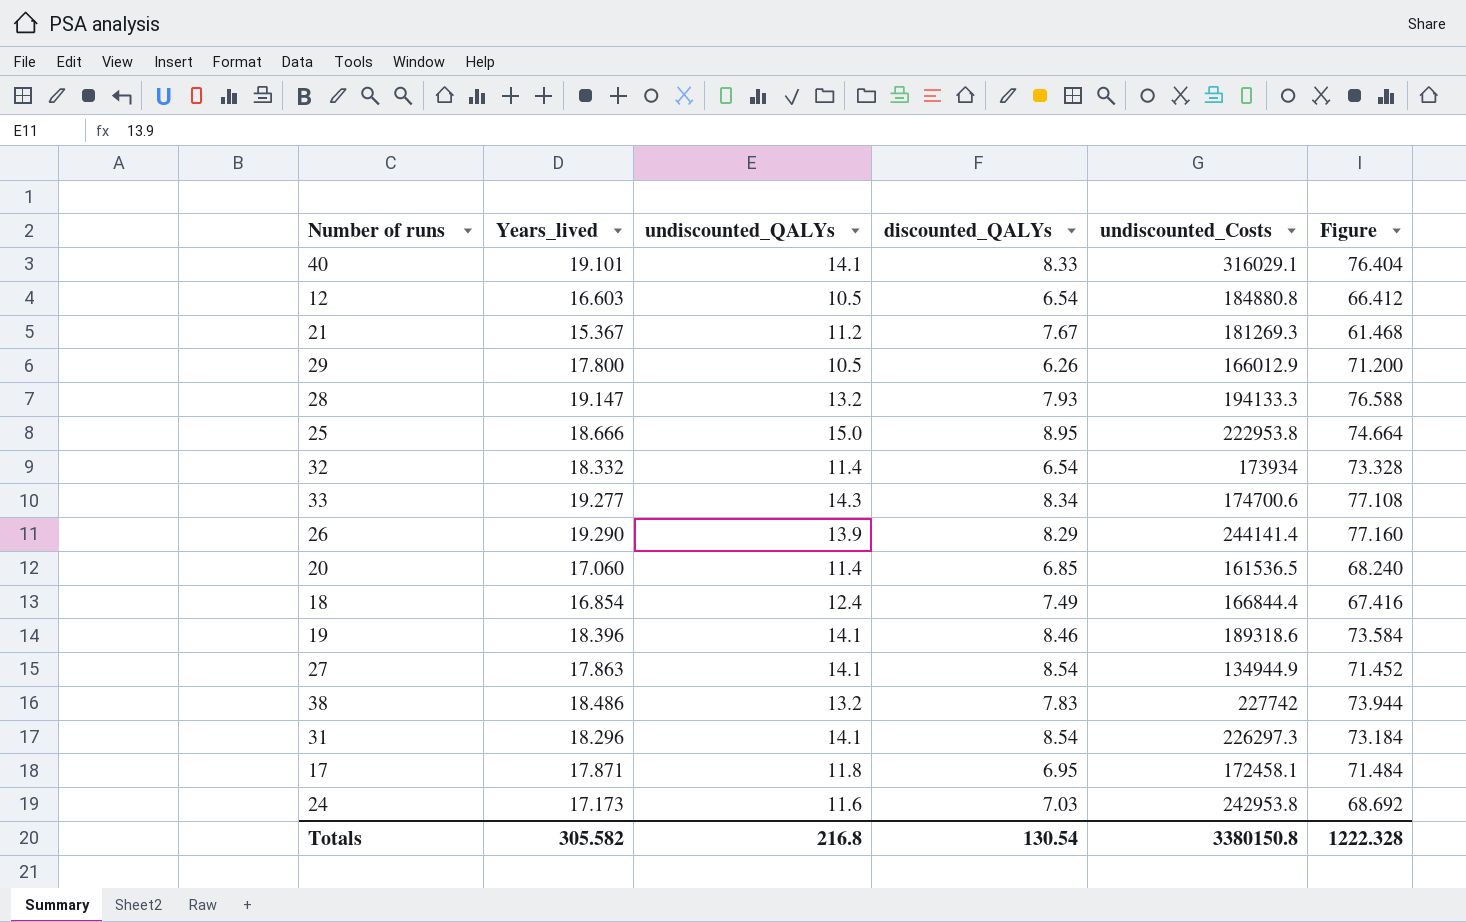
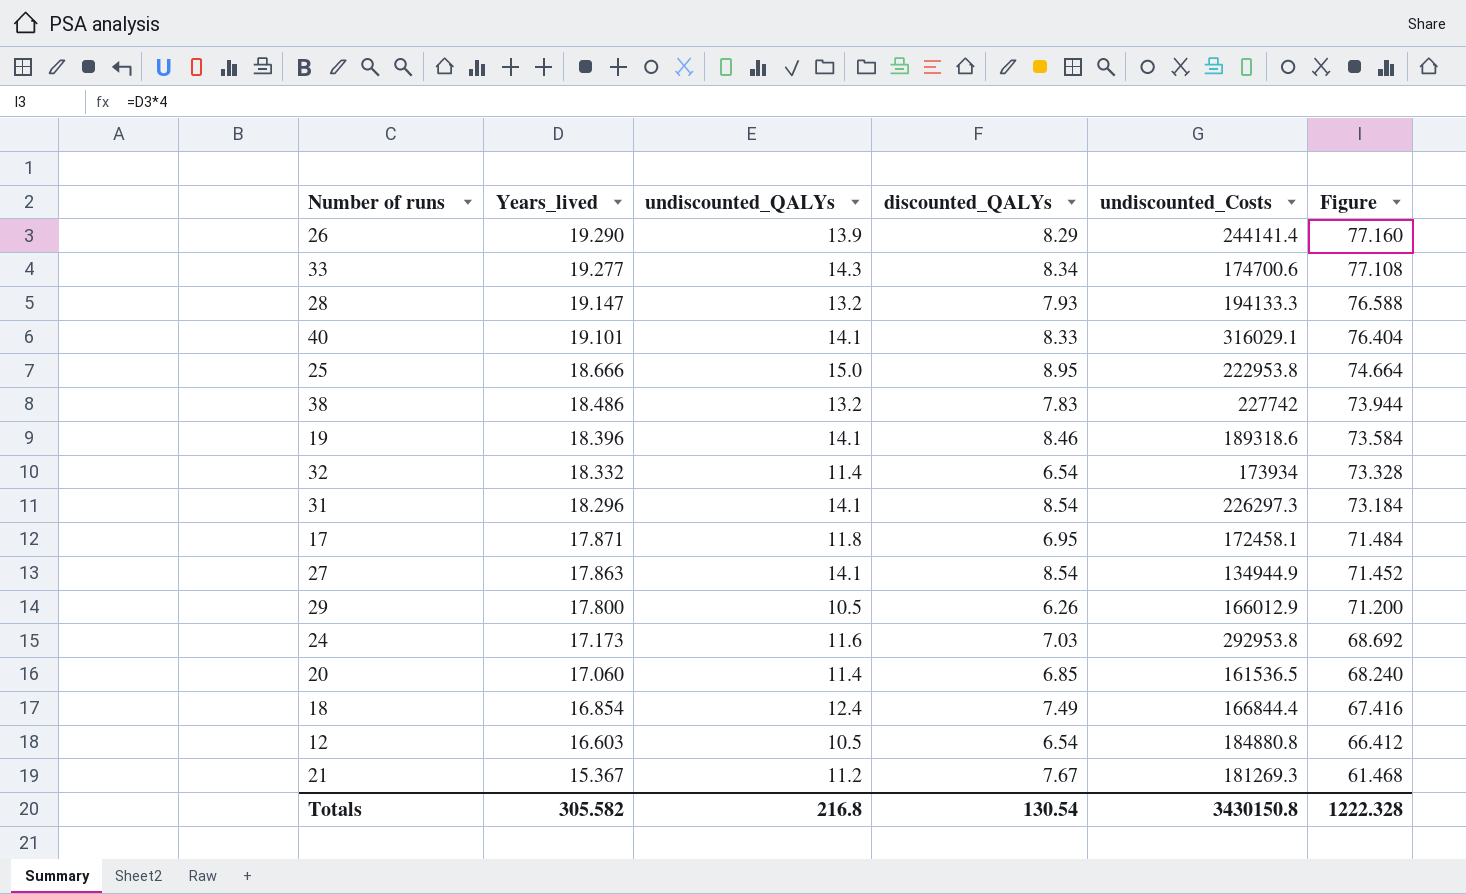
row order: none -> Years_lived descending
24 | undiscounted_Costs: 242953.8 -> 292953.8
Totals | undiscounted_Costs: 3380150.8 -> 3430150.8

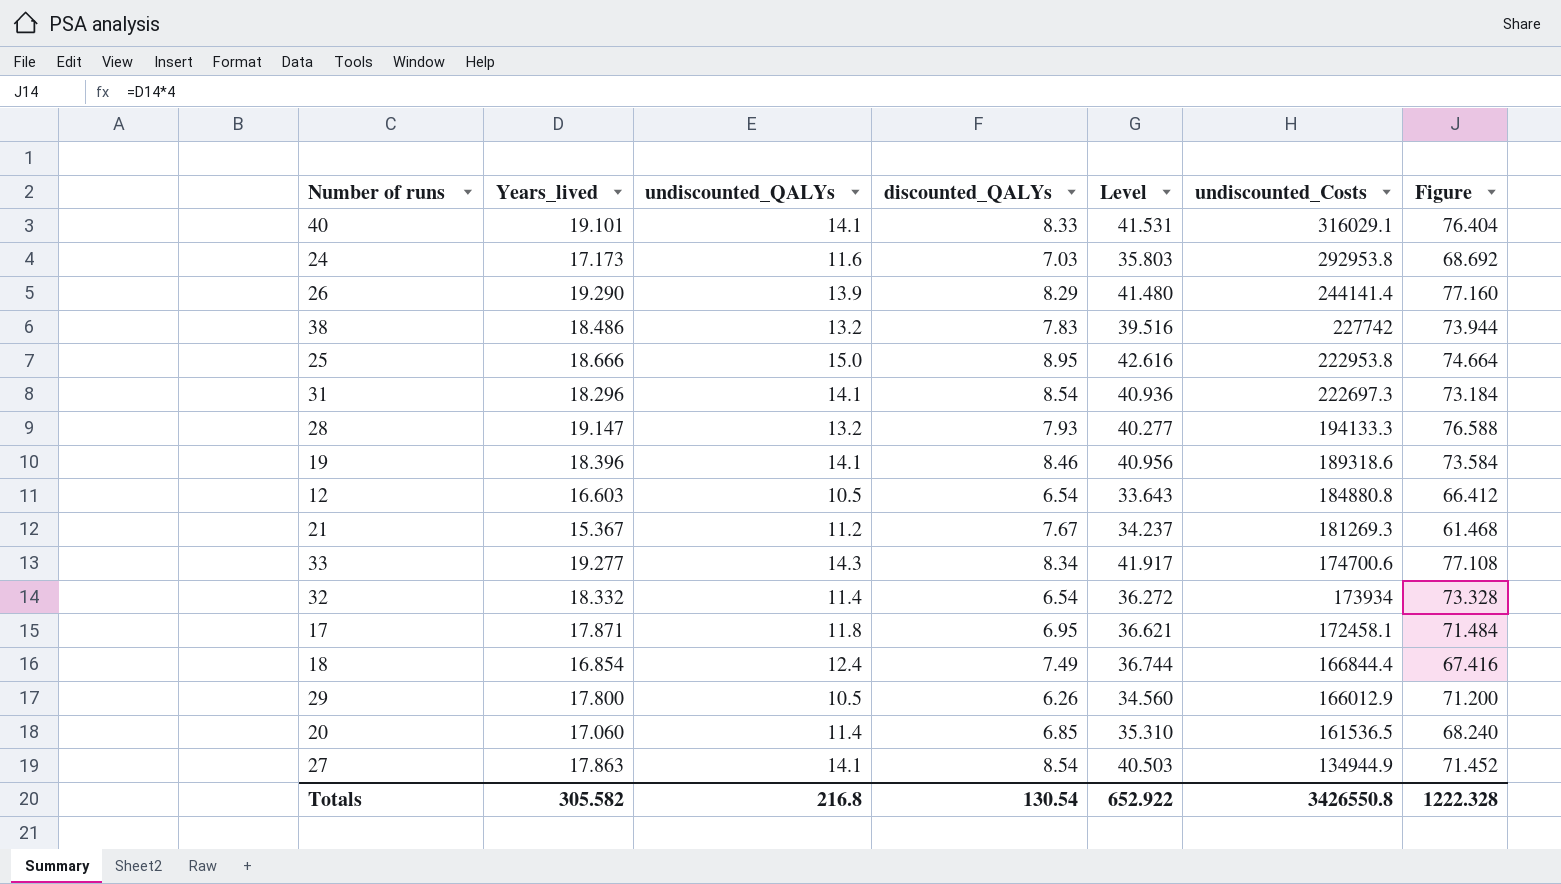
row order: Years_lived descending -> undiscounted_Costs descending
column Level | formula: none -> [Years_lived] + [undiscounted_QALYs] + [discounted_QALYs]
31 | undiscounted_Costs: 226297.3 -> 222697.3
Totals | undiscounted_Costs: 3430150.8 -> 3426550.8

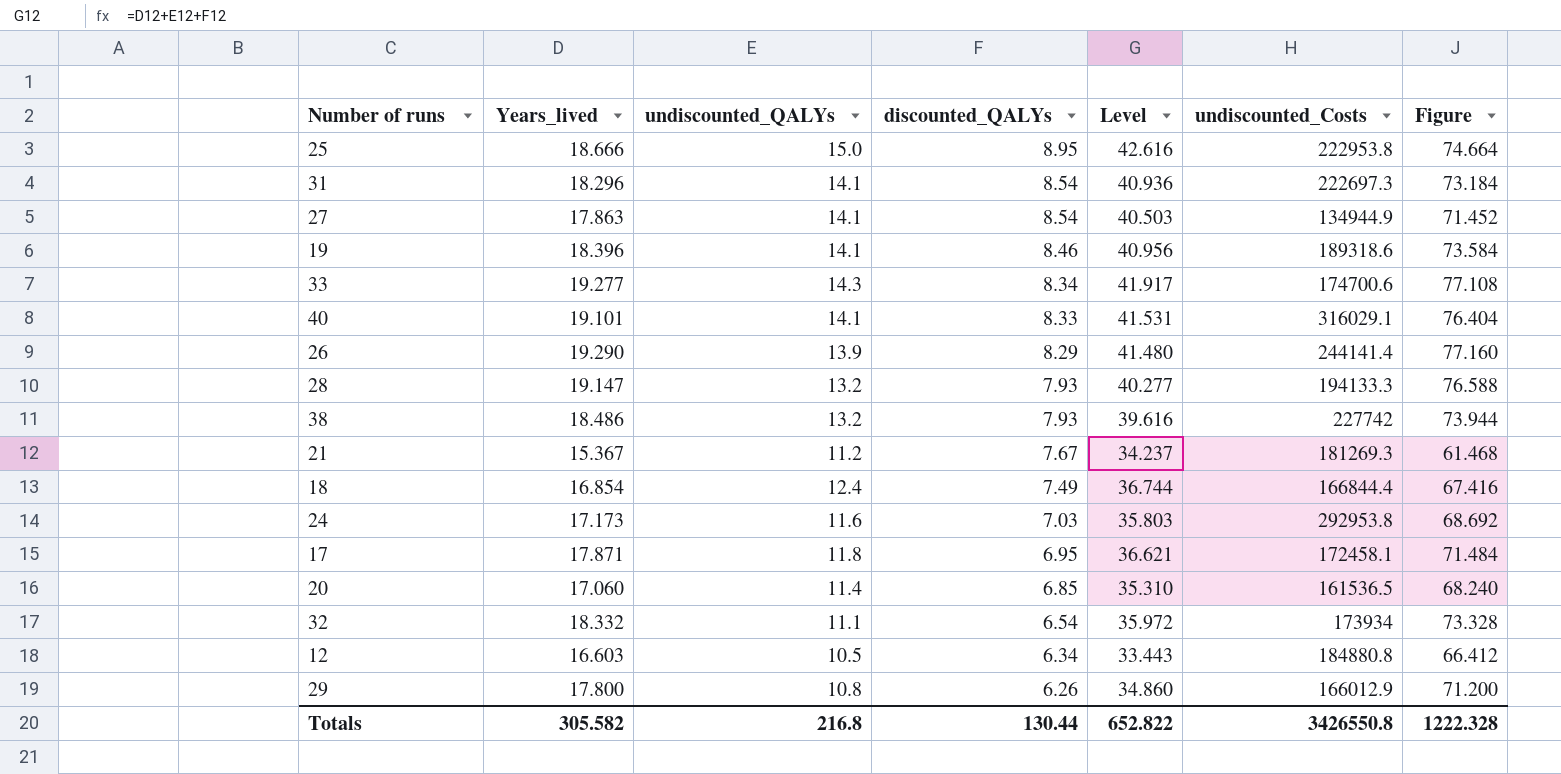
row order: undiscounted_Costs descending -> discounted_QALYs descending
38 | discounted_QALYs: 7.83 -> 7.93
38 | Level: 39.516 -> 39.616
32 | undiscounted_QALYs: 11.4 -> 11.1
32 | Level: 36.272 -> 35.972
12 | discounted_QALYs: 6.54 -> 6.34
12 | Level: 33.643 -> 33.443
29 | undiscounted_QALYs: 10.5 -> 10.8
29 | Level: 34.560 -> 34.860
Totals | discounted_QALYs: 130.54 -> 130.44
Totals | Level: 652.922 -> 652.822

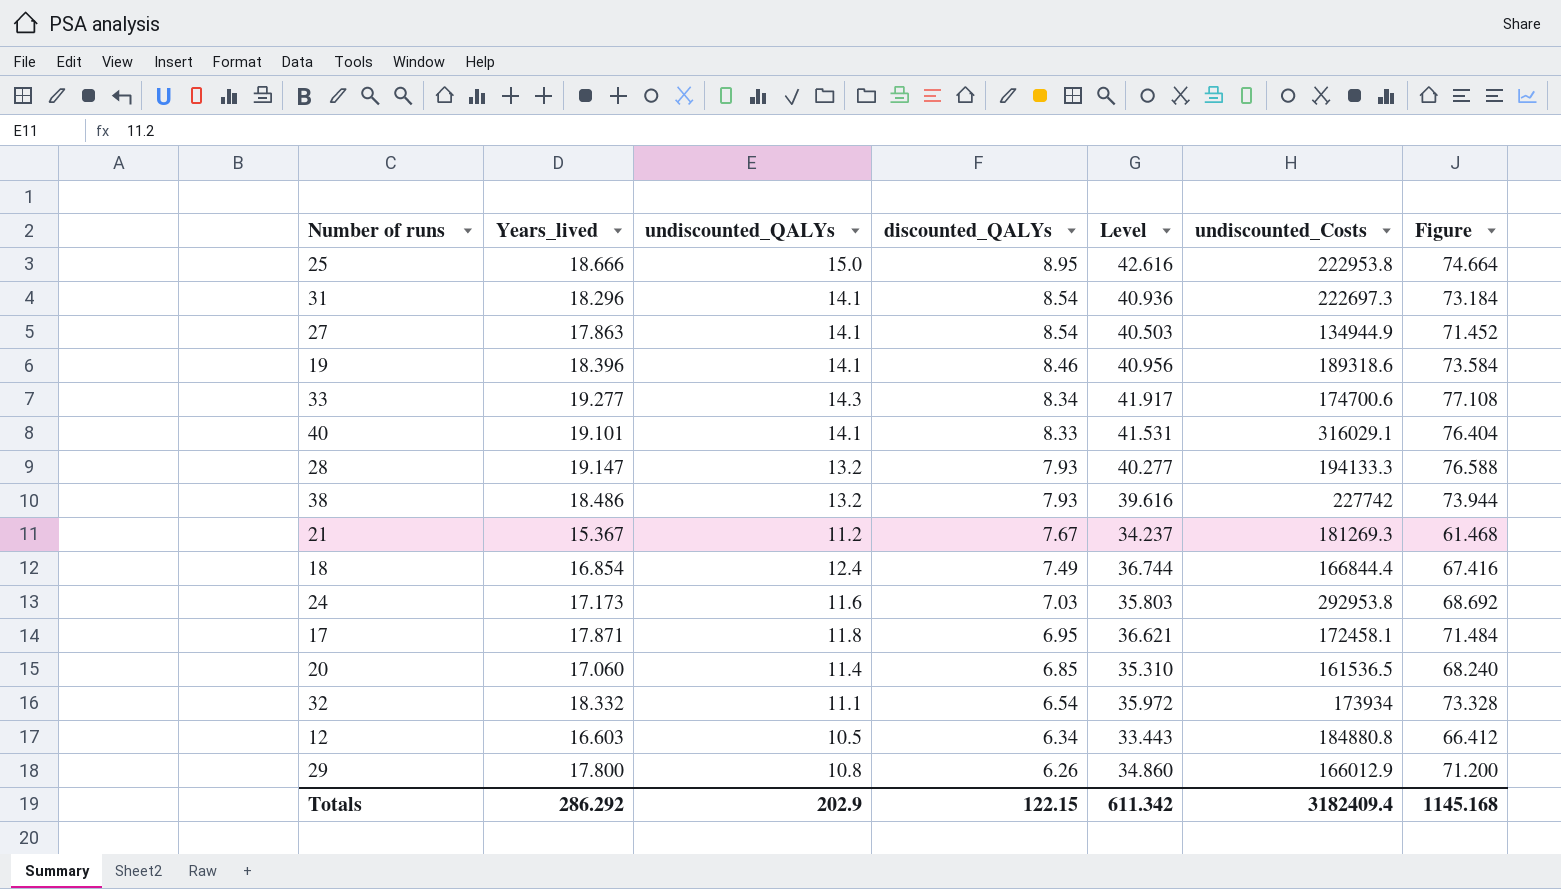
row 26: 19.290 | 13.9 | 8.29 | 41.480 | 244141.4 | 77.160 -> none
Totals | Years_lived: 305.582 -> 286.292
Totals | undiscounted_QALYs: 216.8 -> 202.9
Totals | discounted_QALYs: 130.44 -> 122.15
Totals | Level: 652.822 -> 611.342
Totals | undiscounted_Costs: 3426550.8 -> 3182409.4
Totals | Figure: 1222.328 -> 1145.168

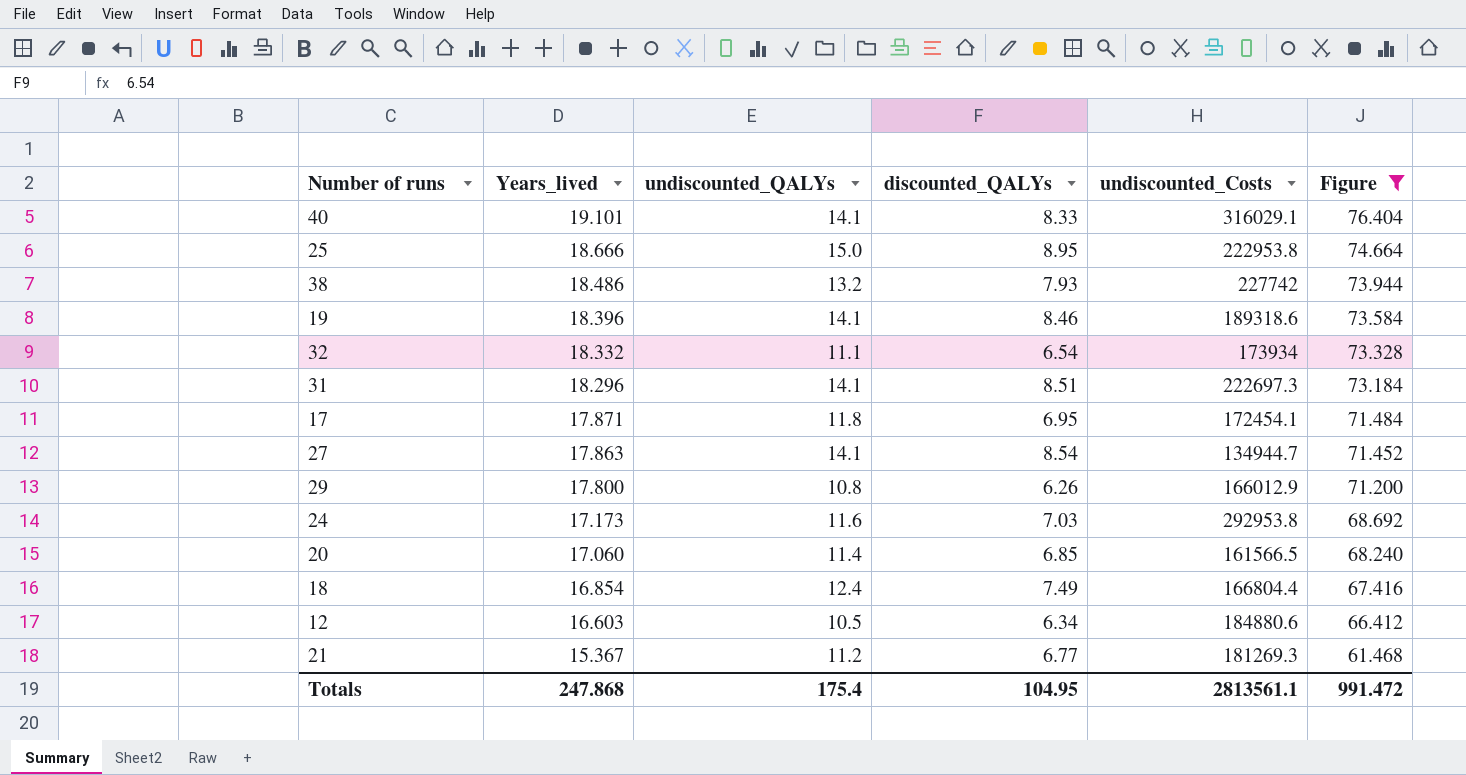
filter: none -> Figure <= 76.404
row order: discounted_QALYs descending -> Years_lived descending
column Level | formula: [Years_lived] + [undiscounted_QALYs] + [discounted_QALYs] -> none
31 | discounted_QALYs: 8.54 -> 8.51
17 | undiscounted_Costs: 172458.1 -> 172454.1
27 | undiscounted_Costs: 134944.9 -> 134944.7
20 | undiscounted_Costs: 161536.5 -> 161566.5
18 | undiscounted_Costs: 166844.4 -> 166804.4
12 | undiscounted_Costs: 184880.8 -> 184880.6
21 | discounted_QALYs: 7.67 -> 6.77
Totals | Years_lived: 286.292 -> 247.868
Totals | undiscounted_QALYs: 202.9 -> 175.4
Totals | discounted_QALYs: 122.15 -> 104.95
Totals | undiscounted_Costs: 3182409.4 -> 2813561.1
Totals | Figure: 1145.168 -> 991.472

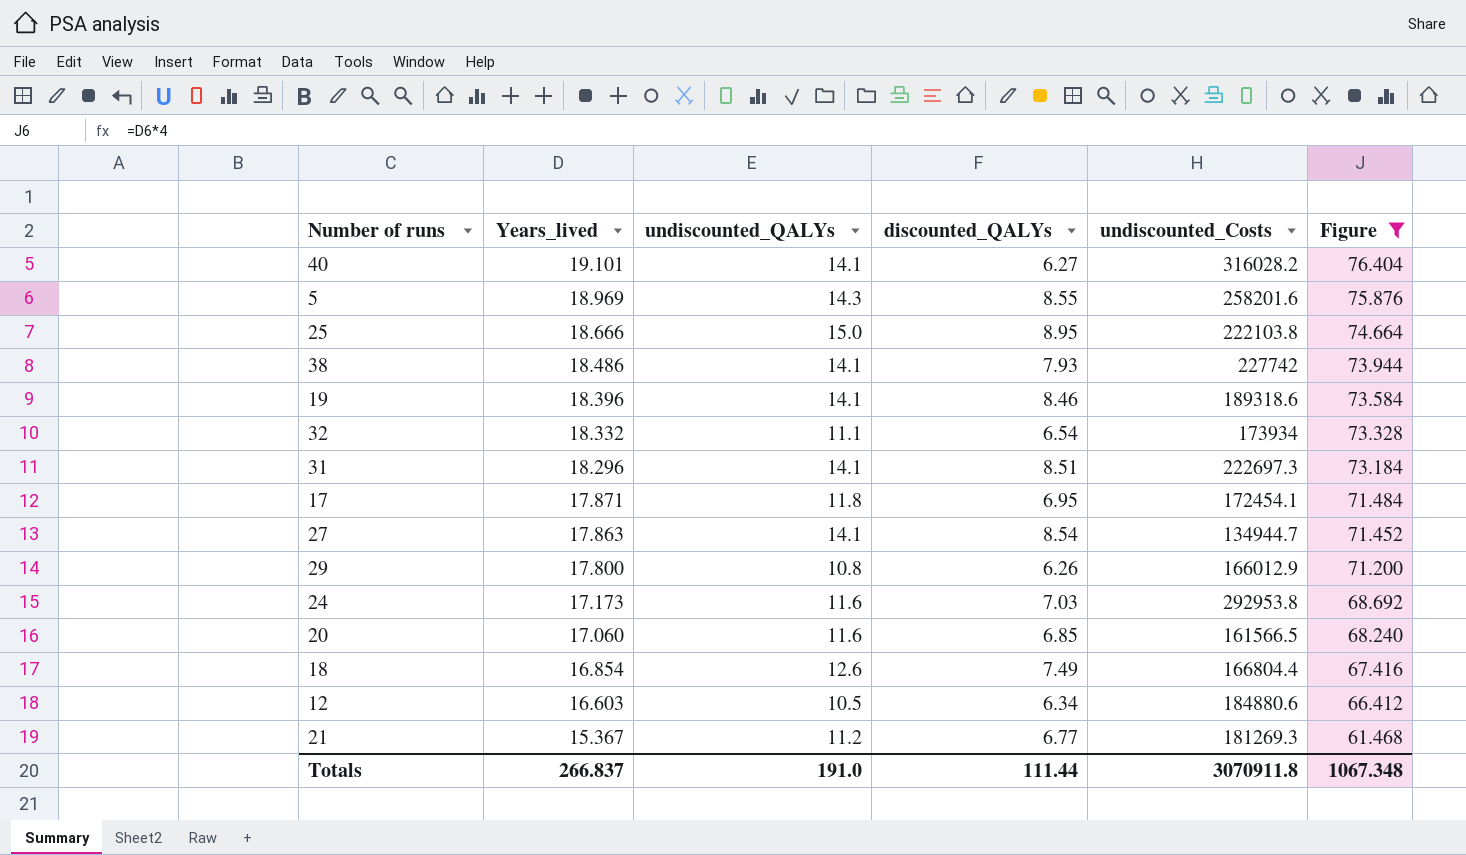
40 | discounted_QALYs: 8.33 -> 6.27
40 | undiscounted_Costs: 316029.1 -> 316028.2
row 5: none -> 18.969 | 14.3 | 8.55 | 258201.6 | 75.876
25 | undiscounted_Costs: 222953.8 -> 222103.8
38 | undiscounted_QALYs: 13.2 -> 14.1
20 | undiscounted_QALYs: 11.4 -> 11.6
18 | undiscounted_QALYs: 12.4 -> 12.6
Totals | Years_lived: 247.868 -> 266.837
Totals | undiscounted_QALYs: 175.4 -> 191.0
Totals | discounted_QALYs: 104.95 -> 111.44
Totals | undiscounted_Costs: 2813561.1 -> 3070911.8
Totals | Figure: 991.472 -> 1067.348

